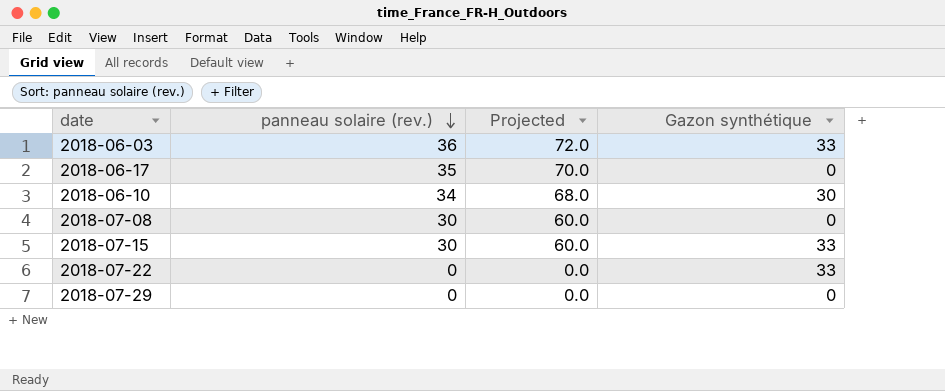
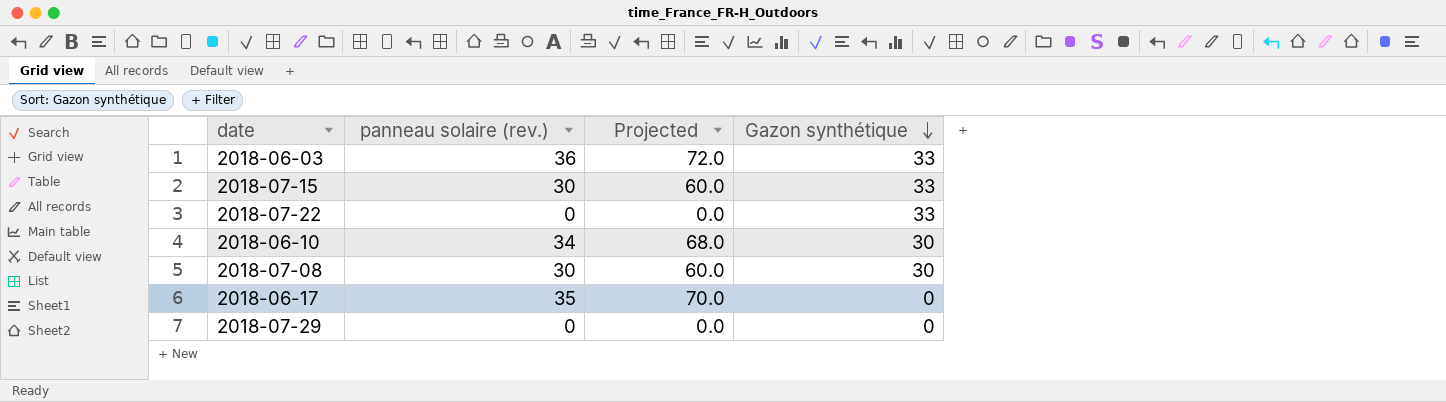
row order: panneau solaire (rev.) descending -> Gazon synthétique descending
2018-07-08 | Gazon synthétique: 0 -> 30

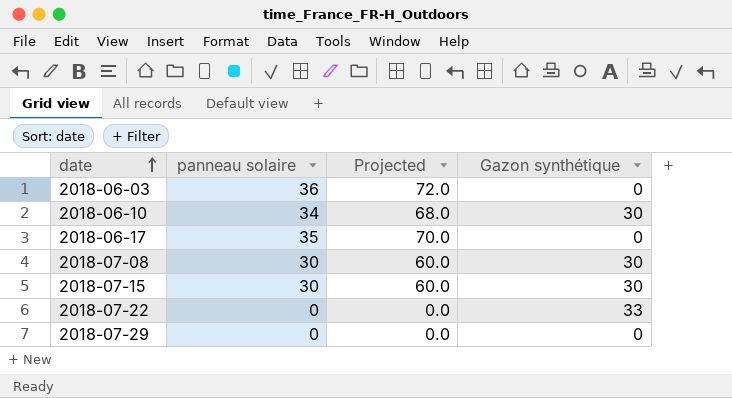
row order: Gazon synthétique descending -> date ascending
column name: panneau solaire (rev.) -> panneau solaire
2018-06-03 | Gazon synthétique: 33 -> 0
2018-07-15 | Gazon synthétique: 33 -> 30

